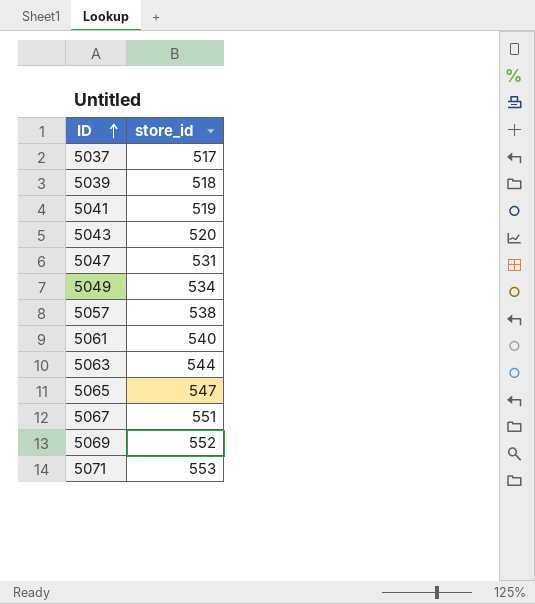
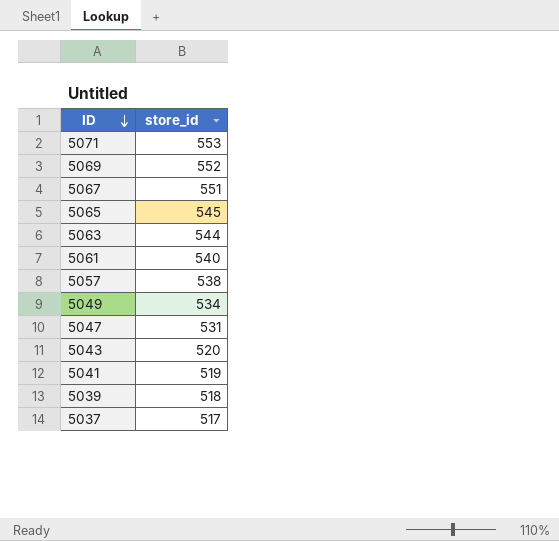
row order: ID ascending -> ID descending
5065 | store_id: 547 -> 545

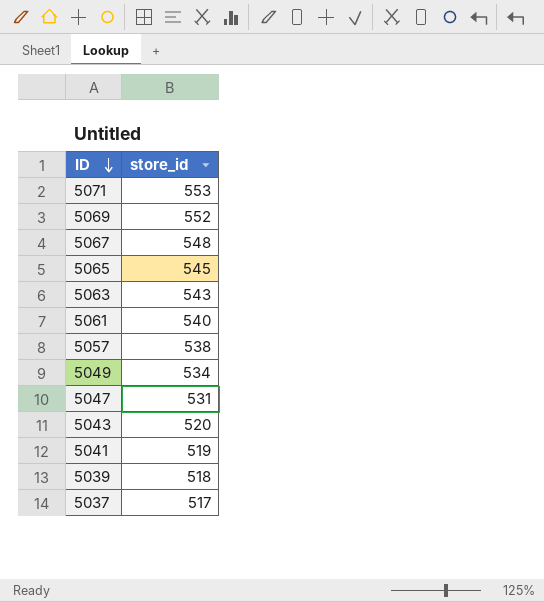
5067 | store_id: 551 -> 548
5063 | store_id: 544 -> 543

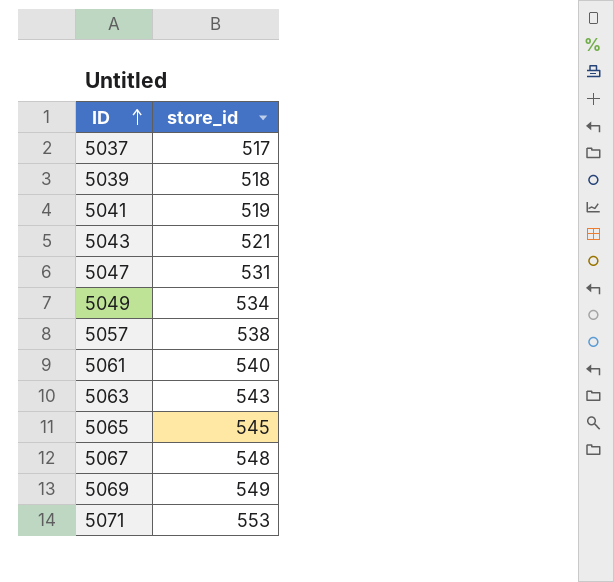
row order: ID descending -> ID ascending
5043 | store_id: 520 -> 521
5069 | store_id: 552 -> 549

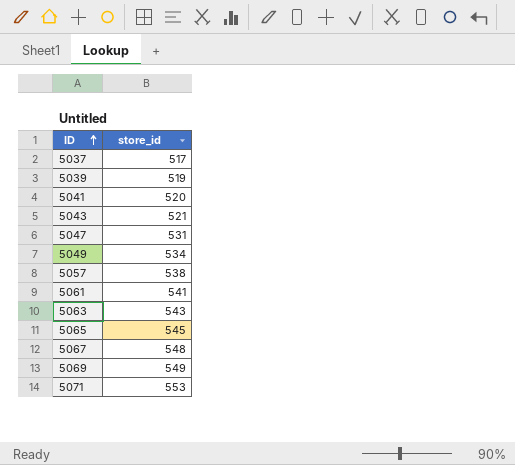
5039 | store_id: 518 -> 519
5041 | store_id: 519 -> 520
5061 | store_id: 540 -> 541

